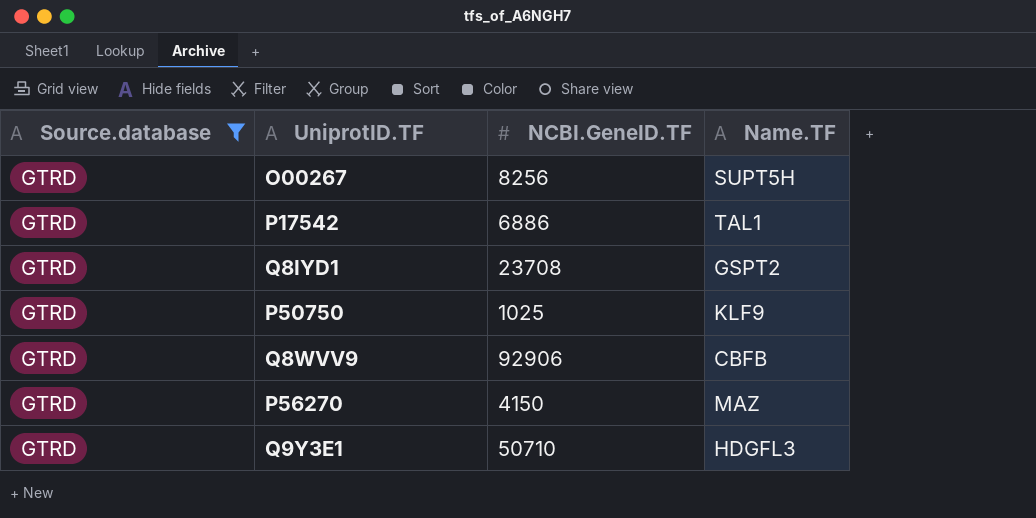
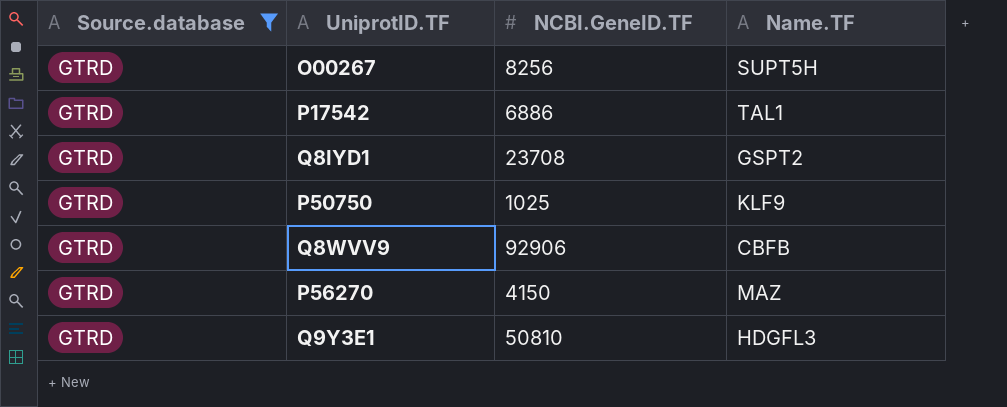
Q9Y3E1 | NCBI.GeneID.TF: 50710 -> 50810

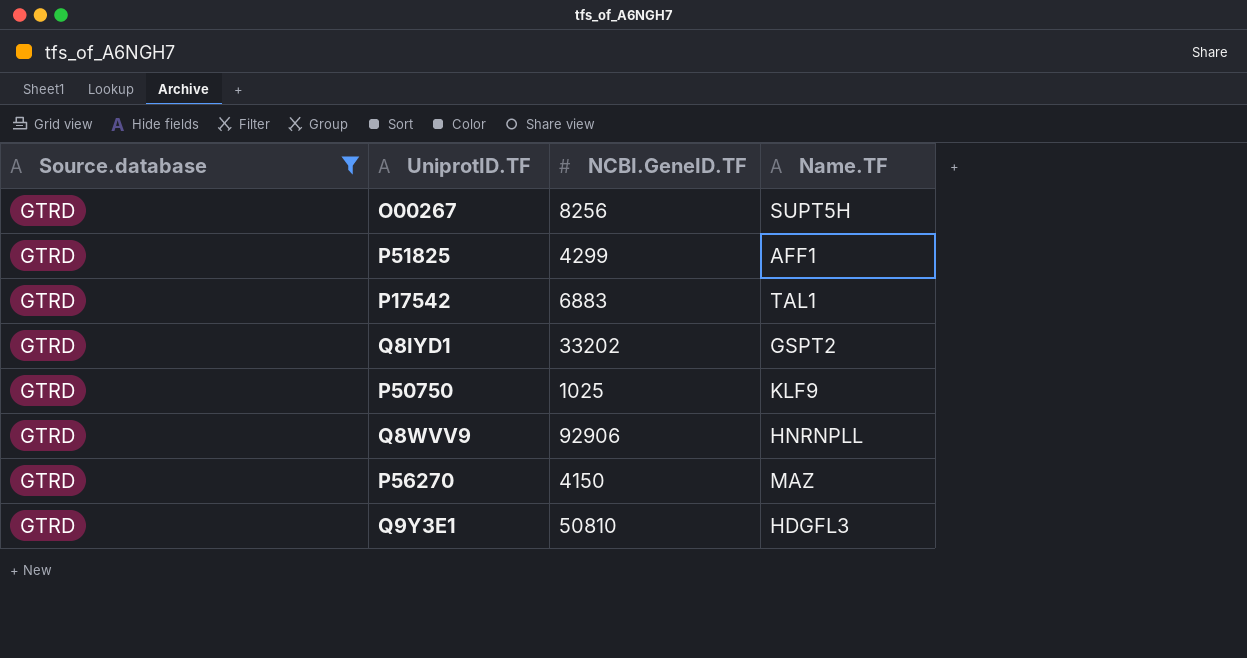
row P51825: none -> GTRD | 4299 | AFF1
P17542 | NCBI.GeneID.TF: 6886 -> 6883
Q8IYD1 | NCBI.GeneID.TF: 23708 -> 33202
Q8WVV9 | Name.TF: CBFB -> HNRNPLL

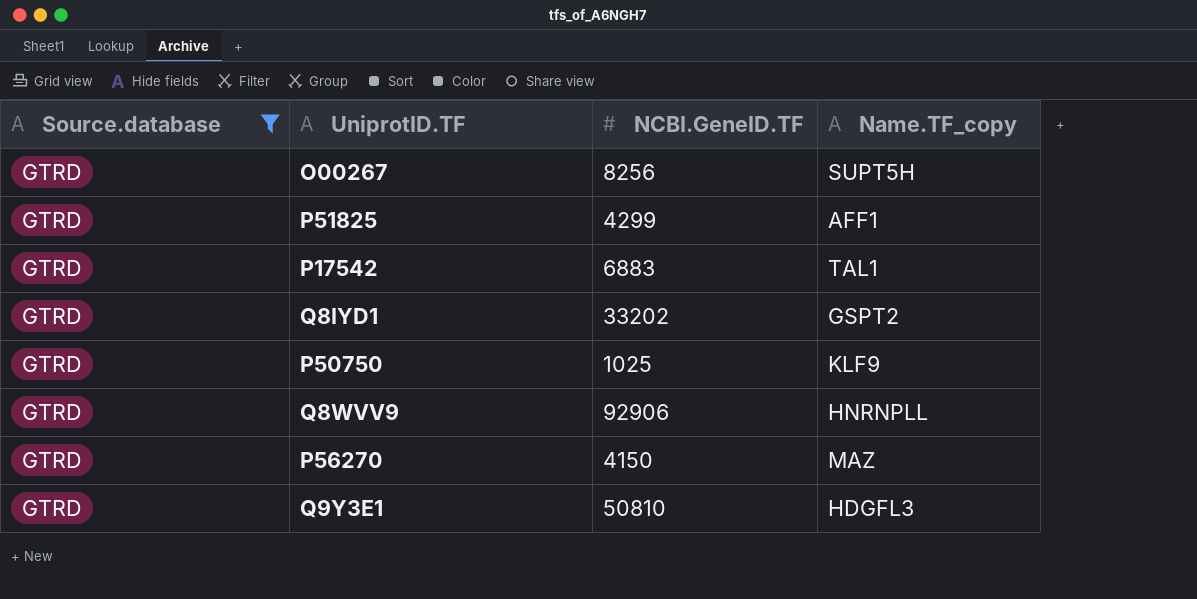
column name: Name.TF -> Name.TF_copy

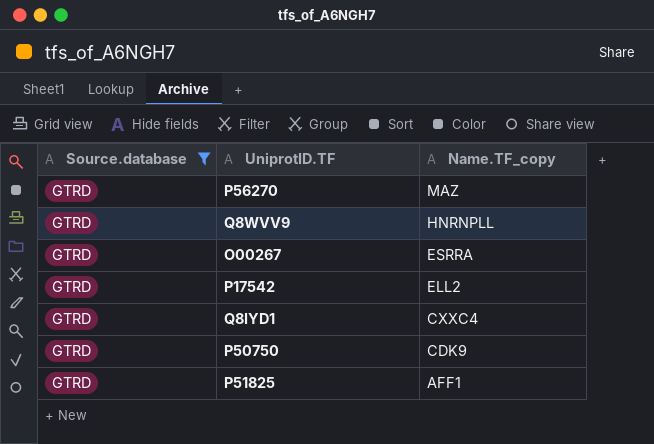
row order: none -> Name.TF_copy descending
column NCBI.GeneID.TF | position: 3 -> none
row Q9Y3E1: GTRD | 50810 | HDGFL3 -> none
O00267 | Name.TF_copy: SUPT5H -> ESRRA
P17542 | Name.TF_copy: TAL1 -> ELL2
Q8IYD1 | Name.TF_copy: GSPT2 -> CXXC4
P50750 | Name.TF_copy: KLF9 -> CDK9

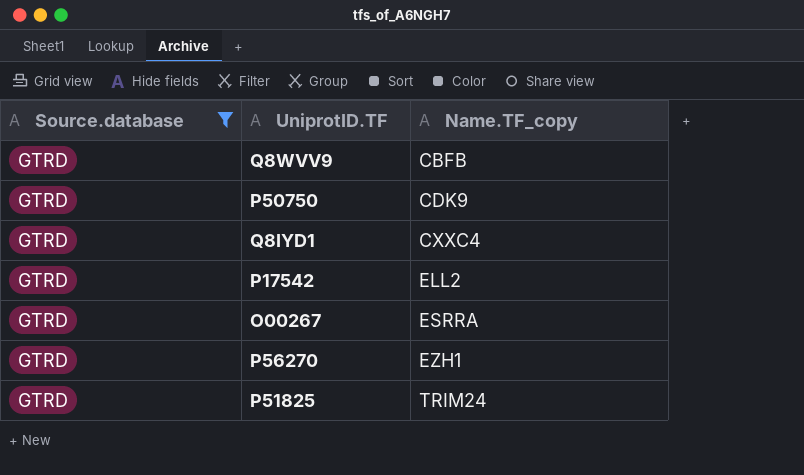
row order: Name.TF_copy descending -> Name.TF_copy ascending
Q8WVV9 | Name.TF_copy: HNRNPLL -> CBFB
P56270 | Name.TF_copy: MAZ -> EZH1
P51825 | Name.TF_copy: AFF1 -> TRIM24

